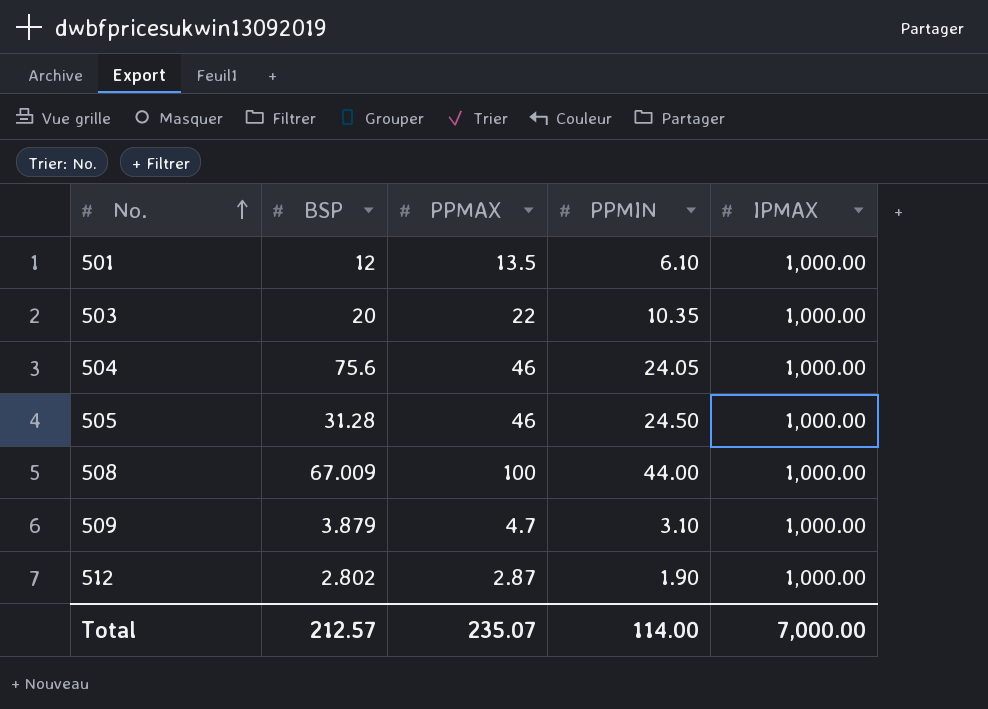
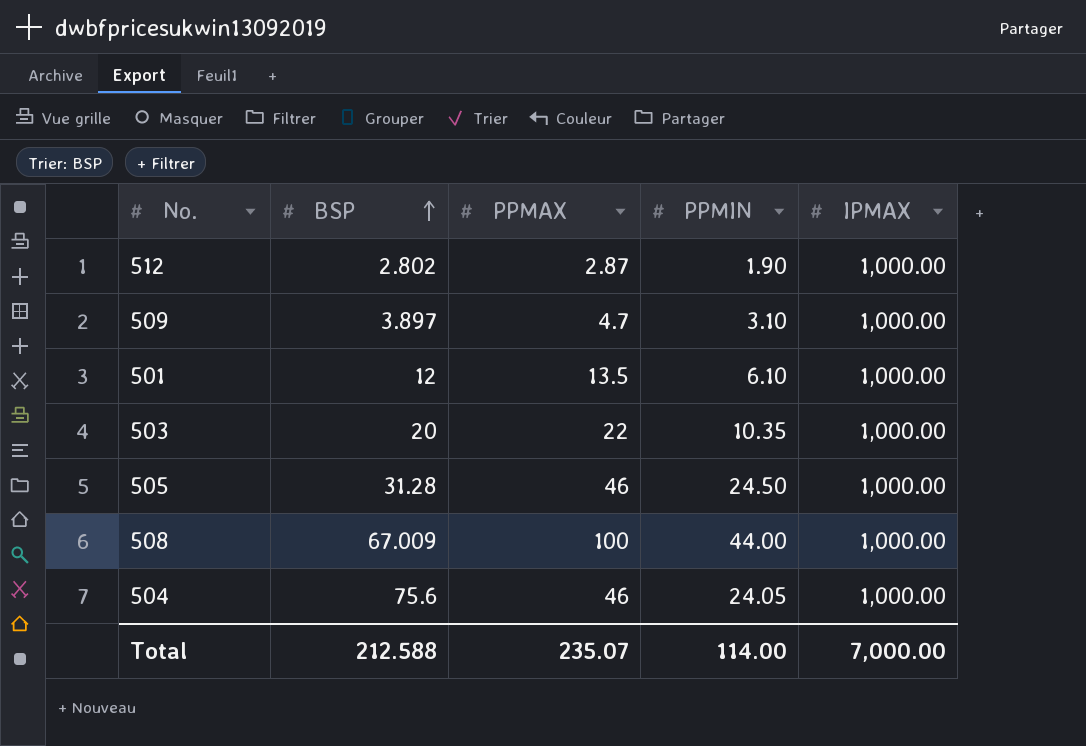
row order: No. ascending -> BSP ascending
509 | BSP: 3.879 -> 3.897
Total | BSP: 212.57 -> 212.588

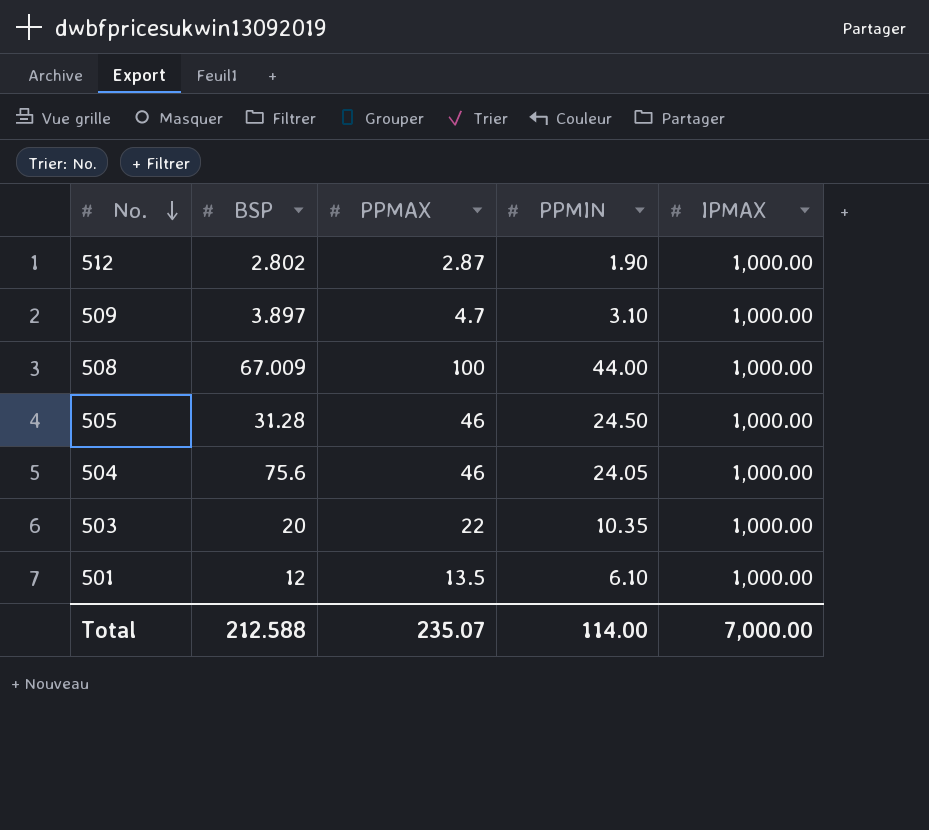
row order: BSP ascending -> No. descending

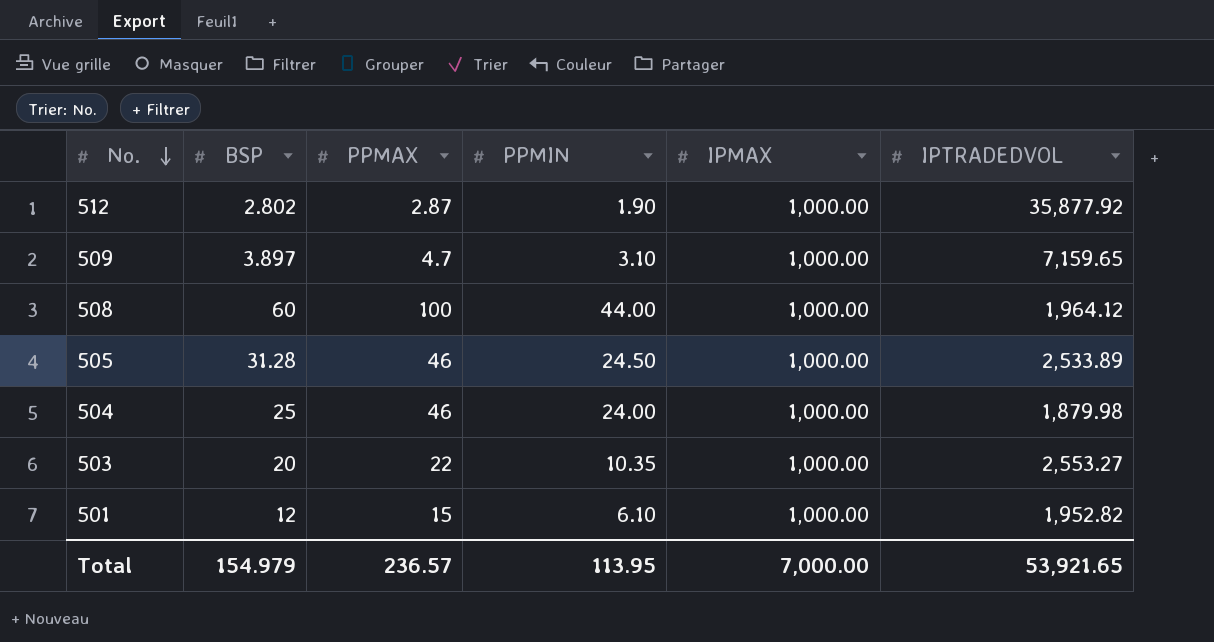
column IPTRADEDVOL | position: none -> 6
508 | BSP: 67.009 -> 60
504 | BSP: 75.6 -> 25
504 | PPMIN: 24.05 -> 24.00
501 | PPMAX: 13.5 -> 15
Total | BSP: 212.588 -> 154.979
Total | PPMAX: 235.07 -> 236.57
Total | PPMIN: 114.00 -> 113.95

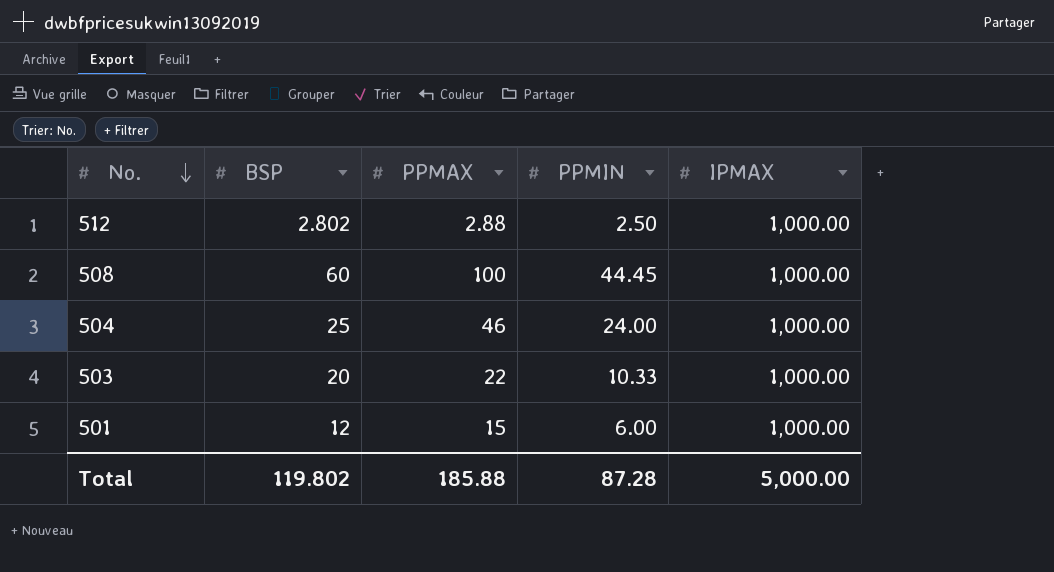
column IPTRADEDVOL | position: 6 -> none
row 509: 3.897 | 4.7 | 3.10 | 1,000.00 | 7,159.65 -> none
row 505: 31.28 | 46 | 24.50 | 1,000.00 | 2,533.89 -> none
512 | PPMAX: 2.87 -> 2.88
512 | PPMIN: 1.90 -> 2.50
508 | PPMIN: 44.00 -> 44.45
503 | PPMIN: 10.35 -> 10.33
501 | PPMIN: 6.10 -> 6.00
Total | BSP: 154.979 -> 119.802
Total | PPMAX: 236.57 -> 185.88
Total | PPMIN: 113.95 -> 87.28
Total | IPMAX: 7,000.00 -> 5,000.00

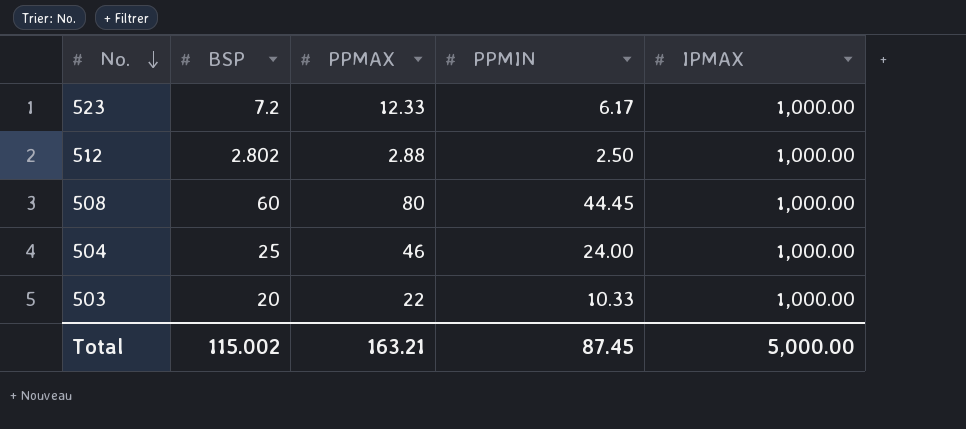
row 501: 12 | 15 | 6.00 | 1,000.00 -> none
row 523: none -> 7.2 | 12.33 | 6.17 | 1,000.00
508 | PPMAX: 100 -> 80
Total | BSP: 119.802 -> 115.002
Total | PPMAX: 185.88 -> 163.21
Total | PPMIN: 87.28 -> 87.45

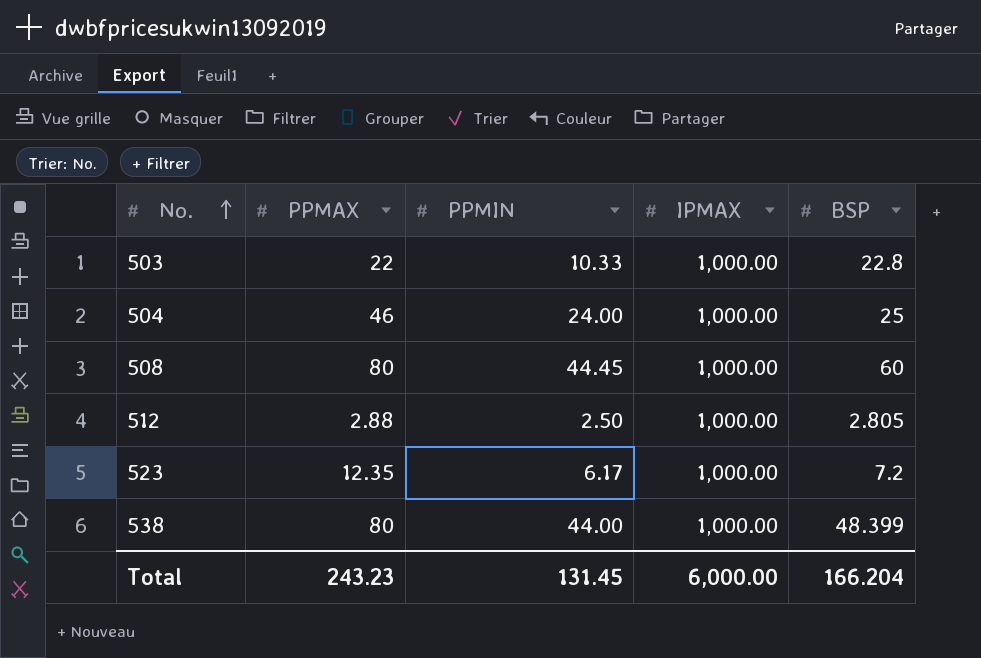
row order: No. descending -> No. ascending
column BSP | position: 2 -> 5
503 | BSP: 20 -> 22.8
512 | BSP: 2.802 -> 2.805
523 | PPMAX: 12.33 -> 12.35
row 538: none -> 80 | 44.00 | 1,000.00 | 48.399
Total | PPMAX: 163.21 -> 243.23
Total | PPMIN: 87.45 -> 131.45
Total | IPMAX: 5,000.00 -> 6,000.00
Total | BSP: 115.002 -> 166.204

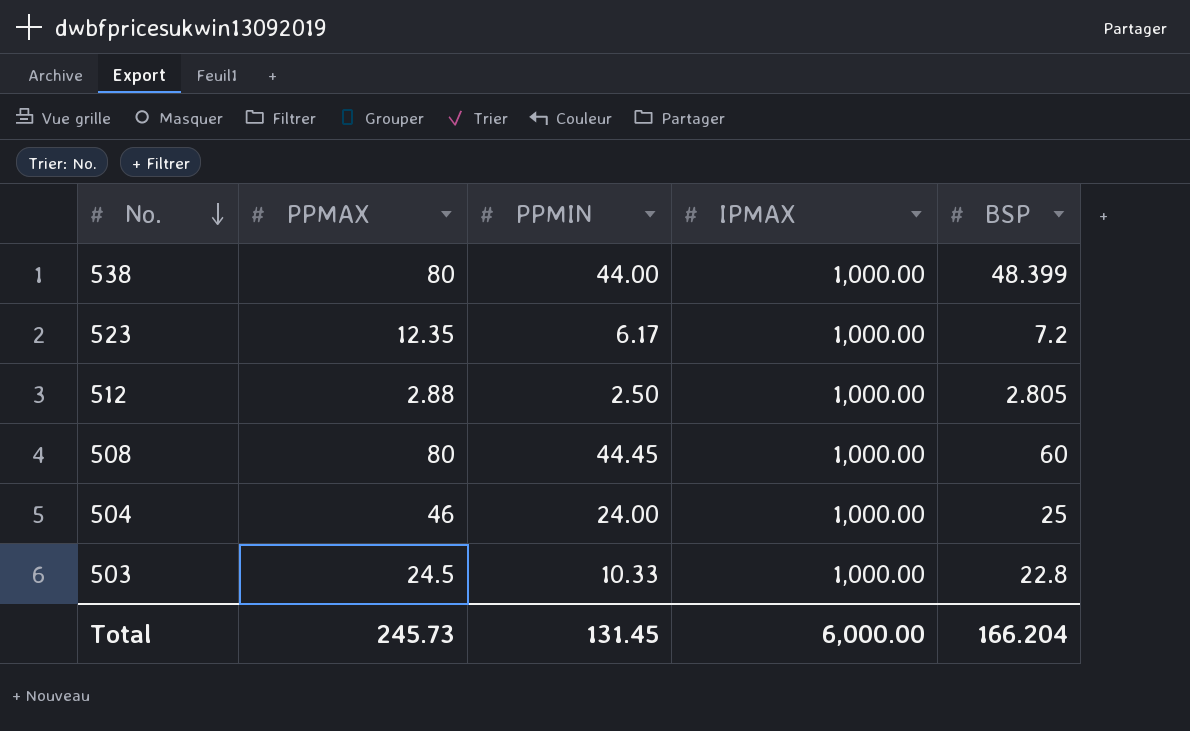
row order: No. ascending -> No. descending
503 | PPMAX: 22 -> 24.5
Total | PPMAX: 243.23 -> 245.73

